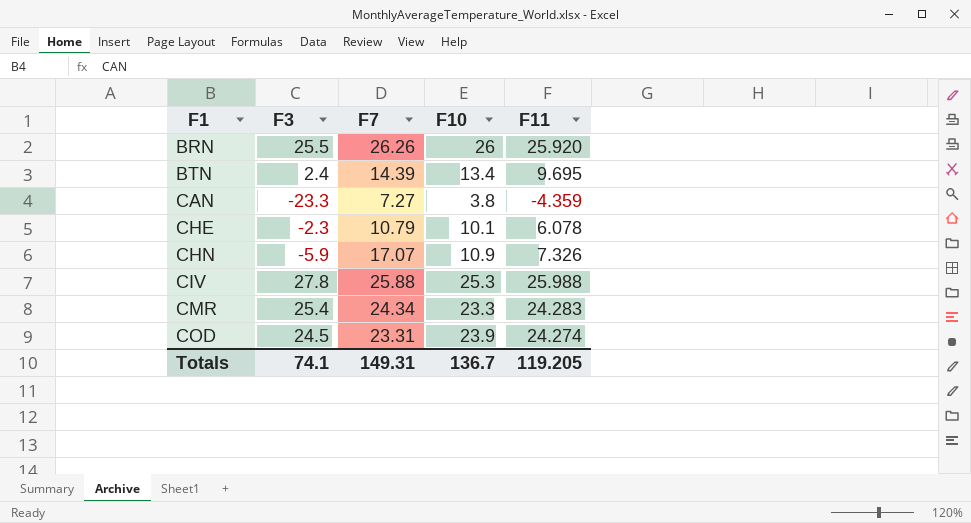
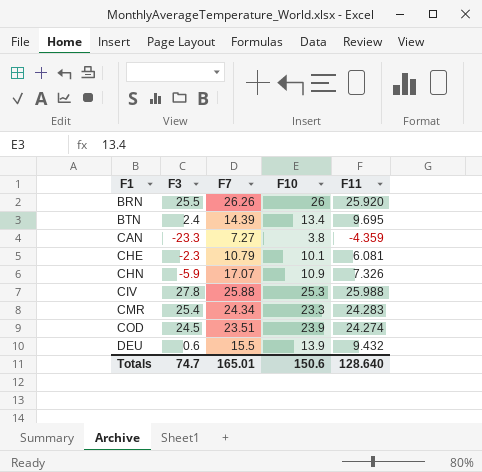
CHE | F11: 6.078 -> 6.081
COD | F7: 23.31 -> 23.51
row DEU: none -> 0.6 | 15.5 | 13.9 | 9.432
Totals | F3: 74.1 -> 74.7
Totals | F7: 149.31 -> 165.01
Totals | F10: 136.7 -> 150.6
Totals | F11: 119.205 -> 128.640

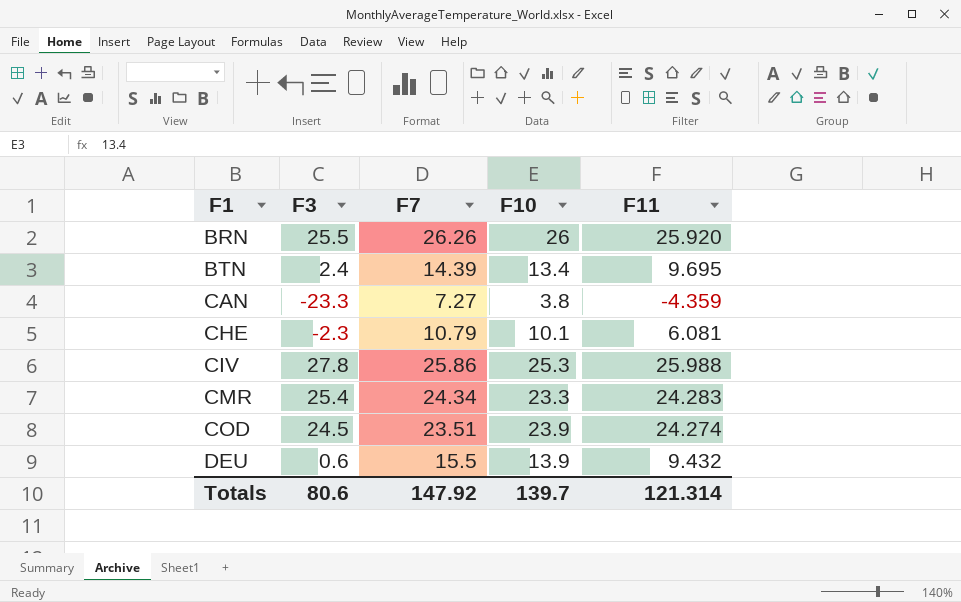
row CHN: -5.9 | 17.07 | 10.9 | 7.326 -> none
CIV | F7: 25.88 -> 25.86
Totals | F3: 74.7 -> 80.6
Totals | F7: 165.01 -> 147.92
Totals | F10: 150.6 -> 139.7
Totals | F11: 128.640 -> 121.314

